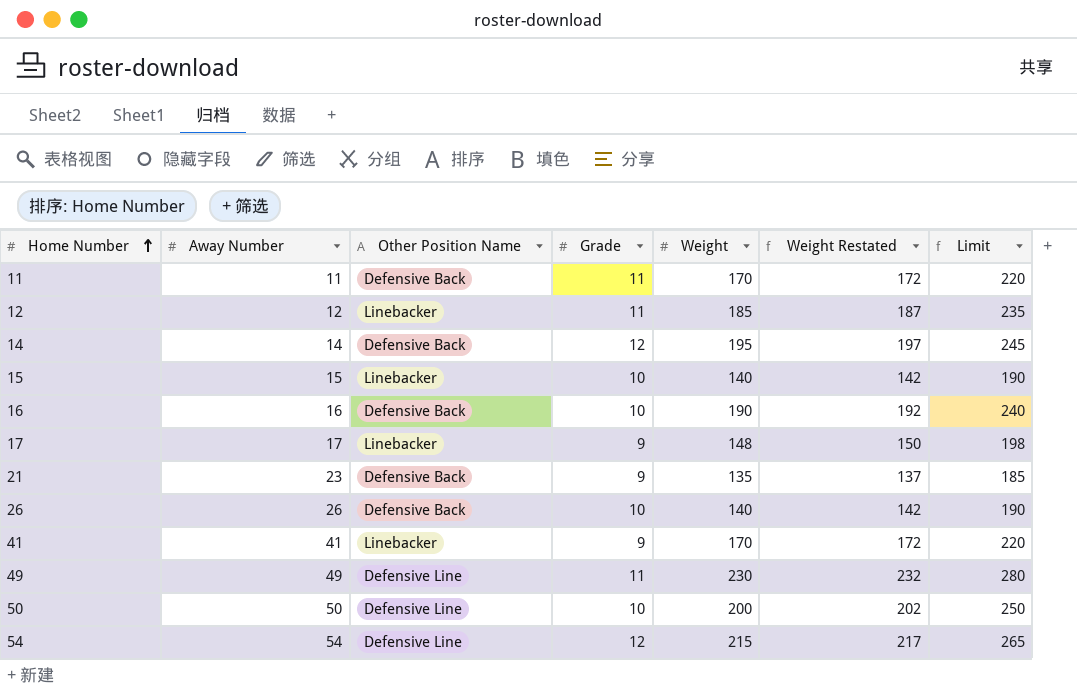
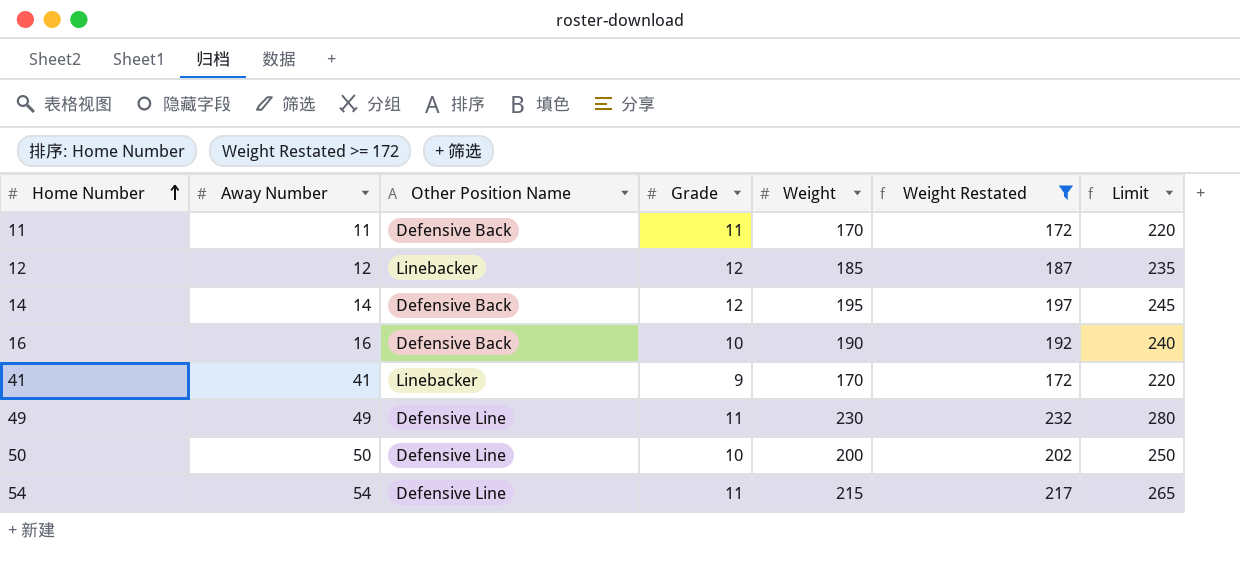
filter: none -> Weight Restated >= 172
12 | Grade: 11 -> 12
54 | Grade: 12 -> 11

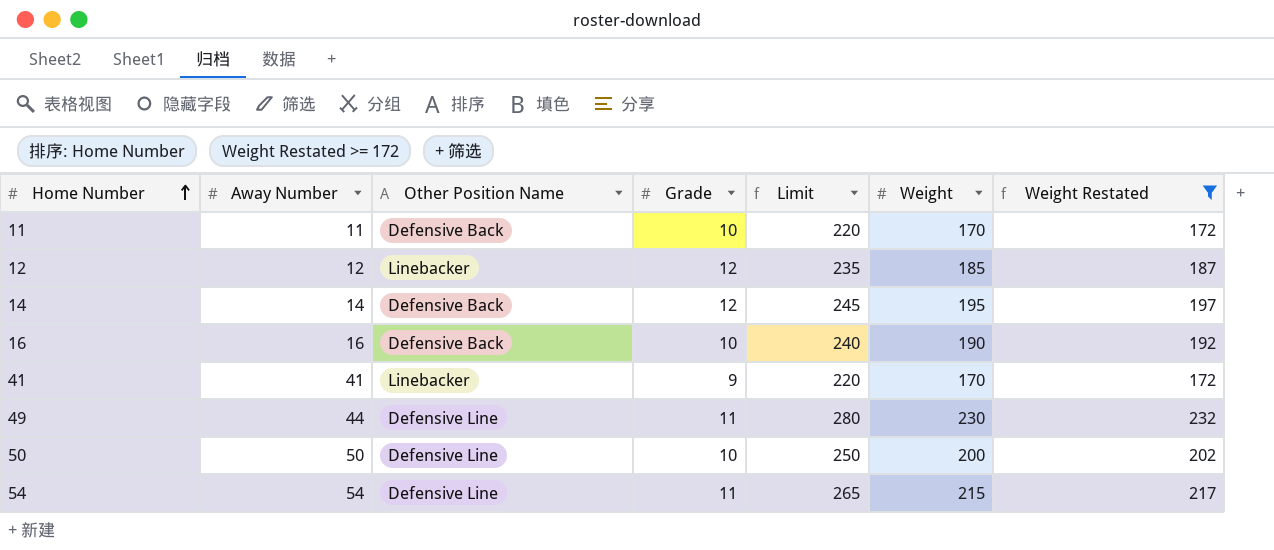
column Limit | position: 7 -> 5
11 | Grade: 11 -> 10
49 | Away Number: 49 -> 44

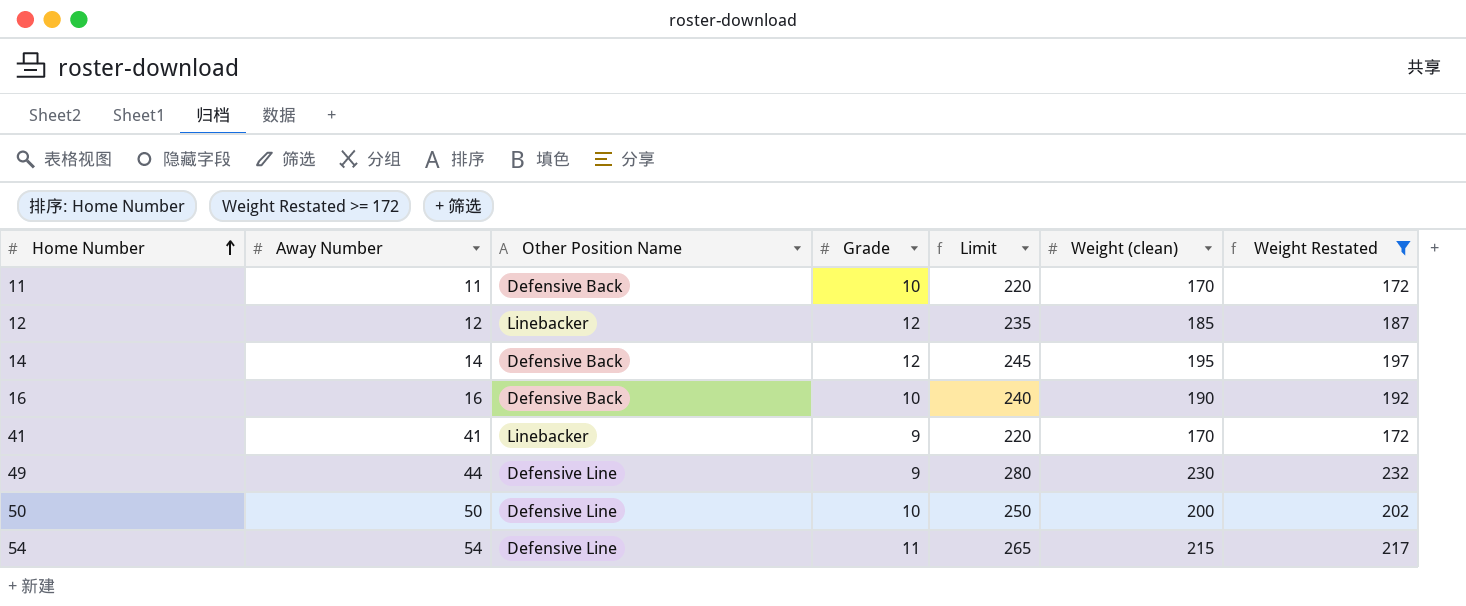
column name: Weight -> Weight (clean)
49 | Grade: 11 -> 9

